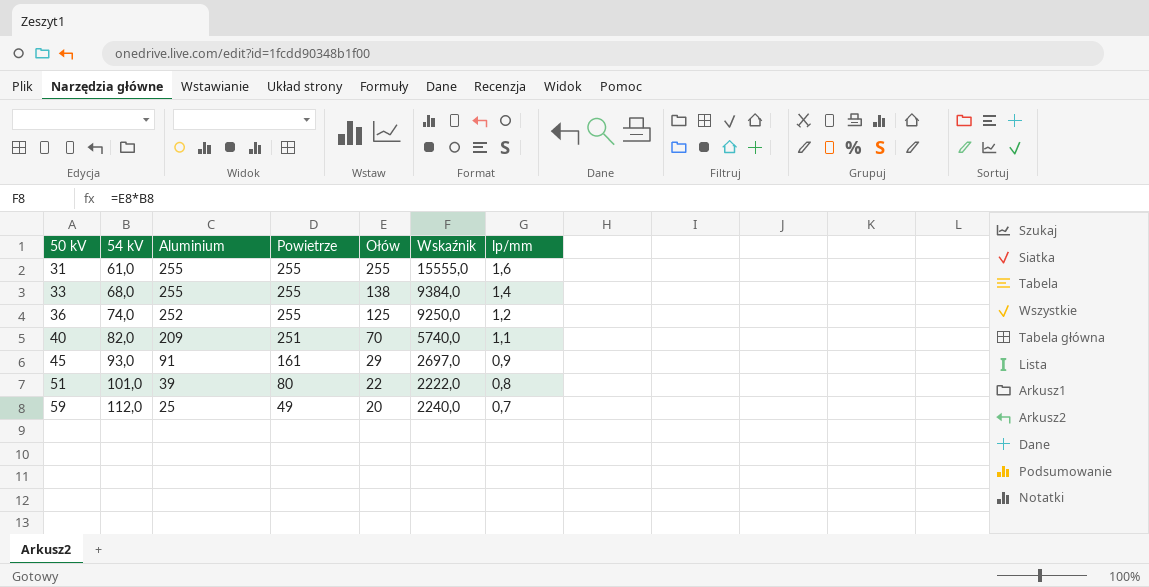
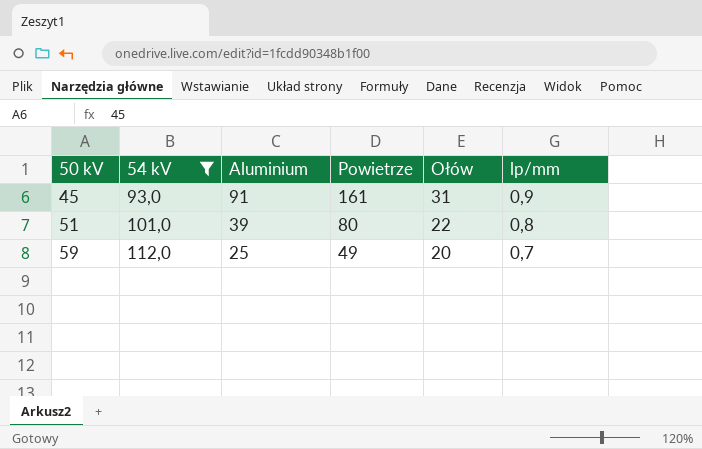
filter: none -> 54 kV >= 93,0
column Wskaźnik | formula: [54 kV] * [Ołów] -> none
45 | Ołów: 29 -> 31

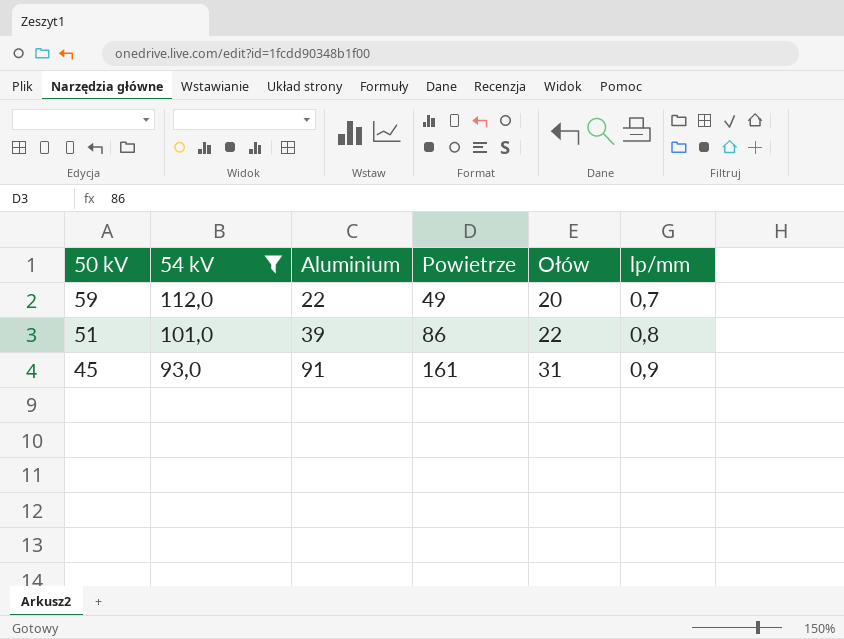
row order: 50 kV ascending -> 50 kV descending
59 | Aluminium: 25 -> 22
51 | Powietrze: 80 -> 86

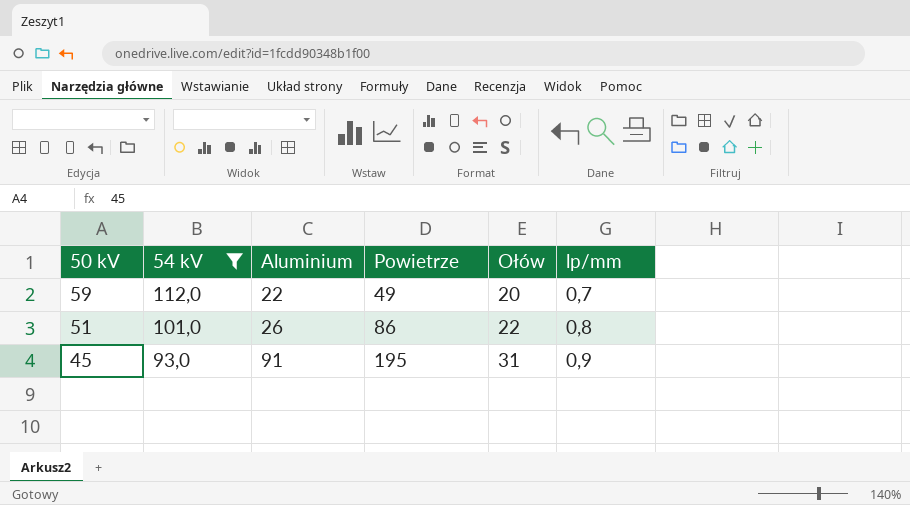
51 | Aluminium: 39 -> 26
45 | Powietrze: 161 -> 195

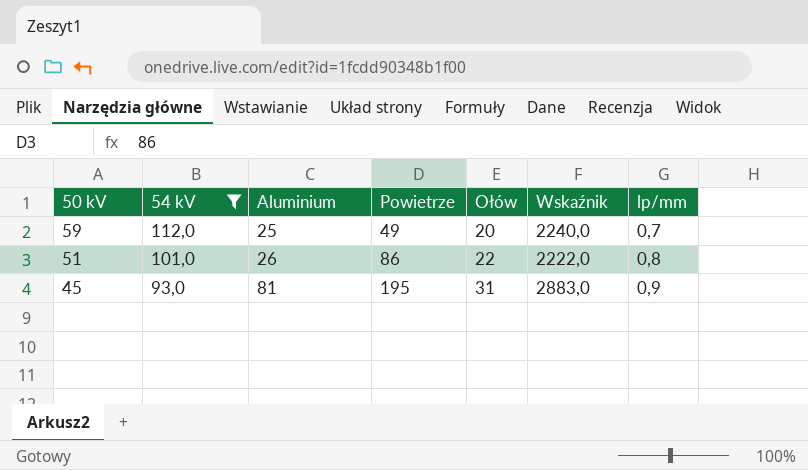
column Wskaźnik | formula: none -> [54 kV] * [Ołów]
59 | Aluminium: 22 -> 25
45 | Aluminium: 91 -> 81

